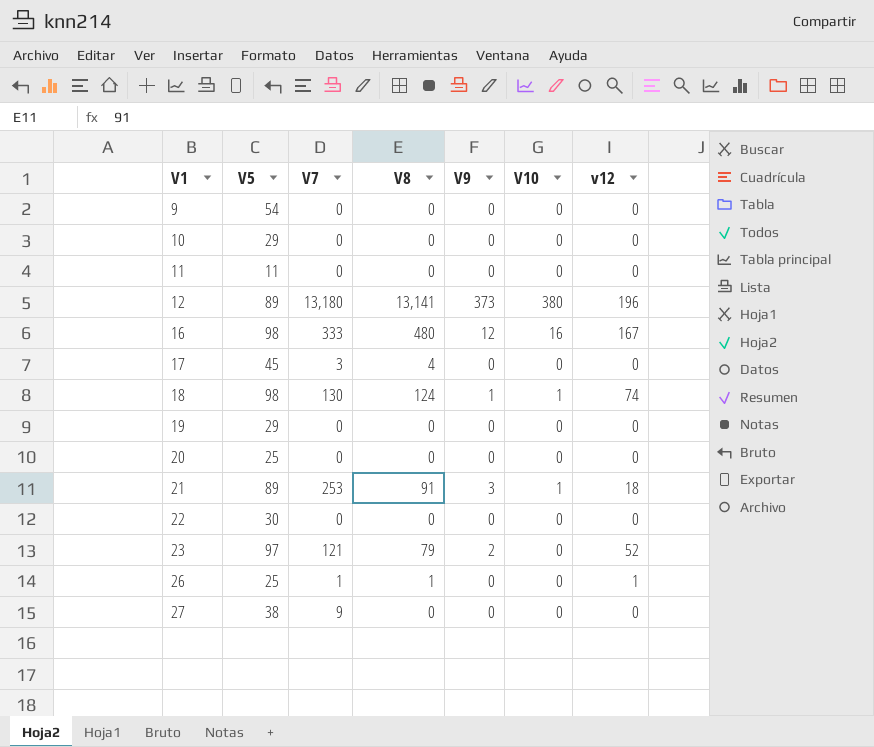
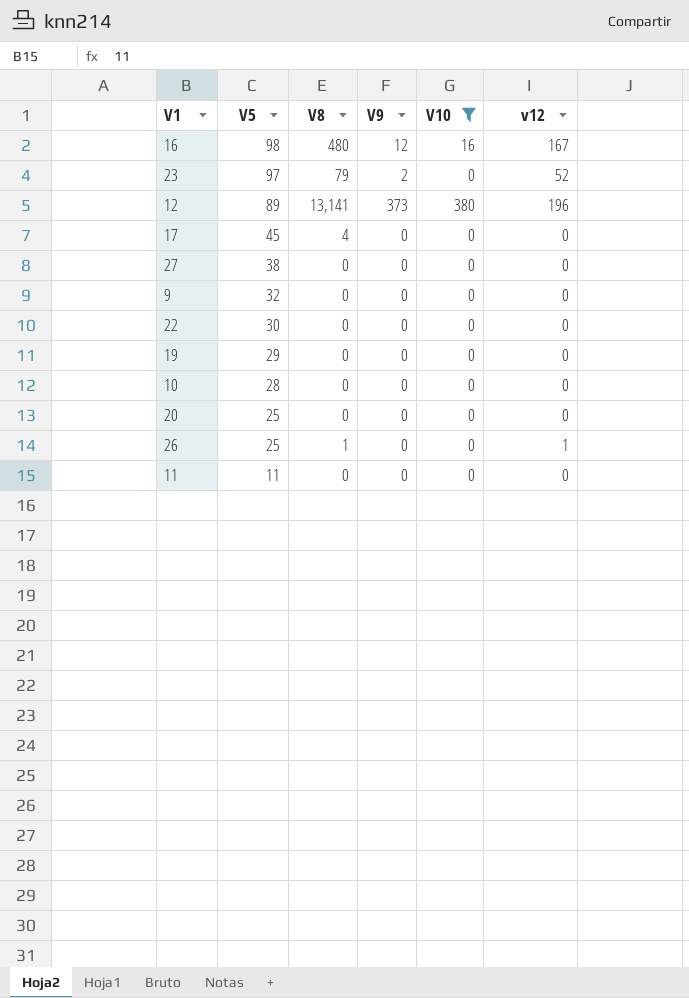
filter: none -> V10 != 1
row order: V1 ascending -> V5 descending
column V7 | position: 3 -> none
9 | V5: 54 -> 32
10 | V5: 29 -> 28

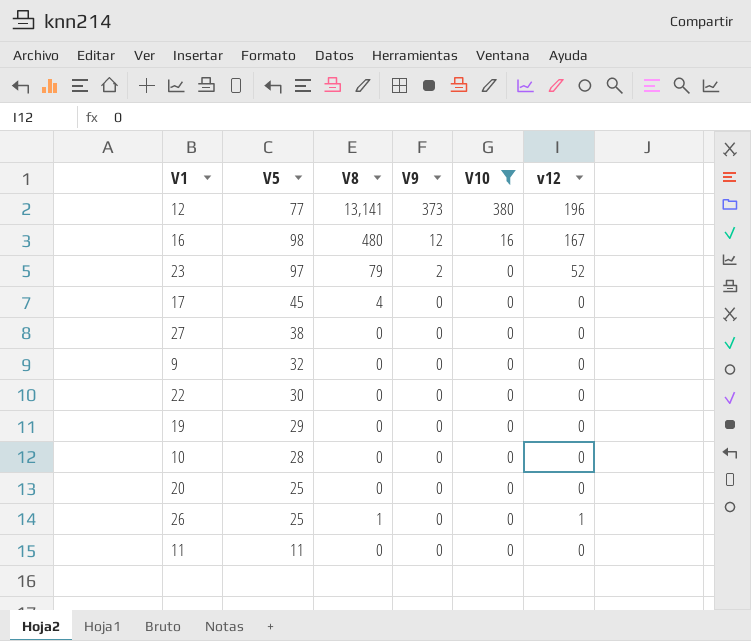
row order: V5 descending -> V9 descending
12 | V5: 89 -> 77

